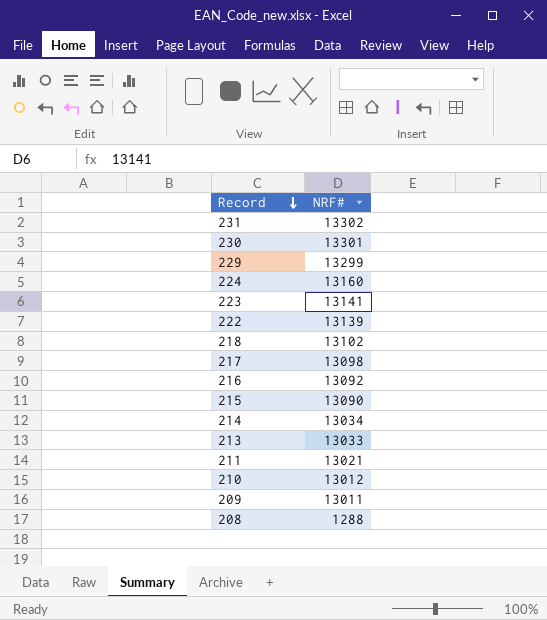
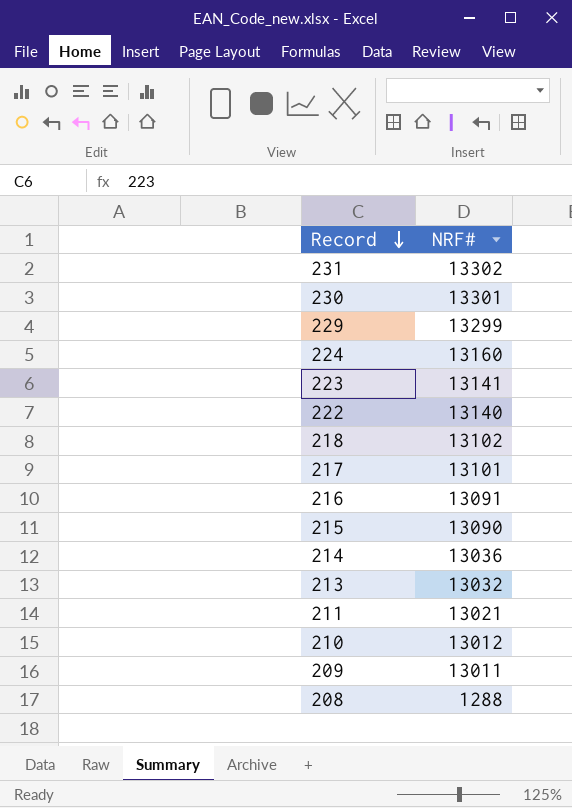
222 | NRF#: 13139 -> 13140
217 | NRF#: 13098 -> 13101
216 | NRF#: 13092 -> 13091
214 | NRF#: 13034 -> 13036
213 | NRF#: 13033 -> 13032

